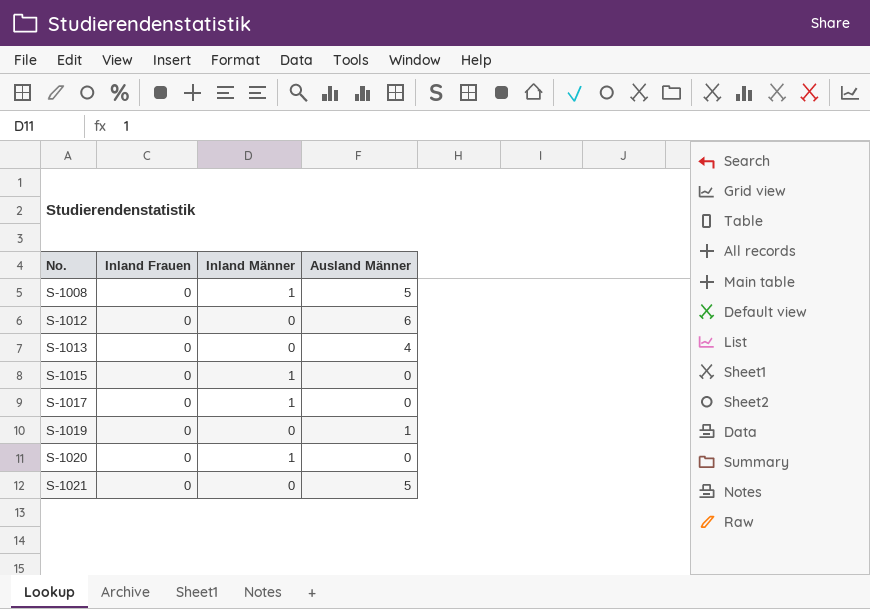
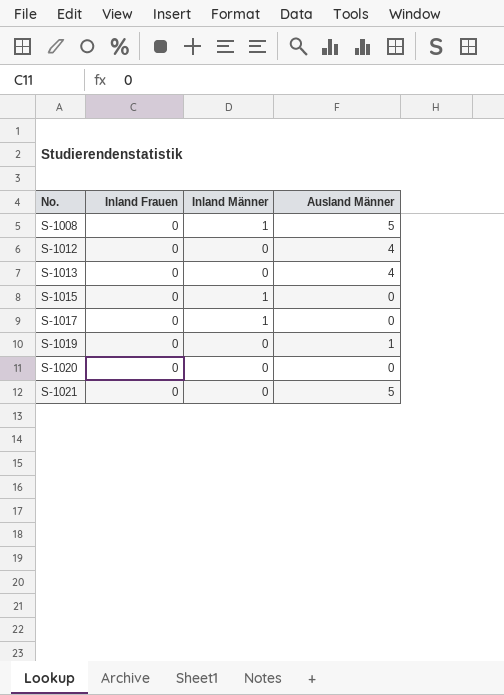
S-1012 | Ausland Männer: 6 -> 4
S-1020 | Inland Männer: 1 -> 0

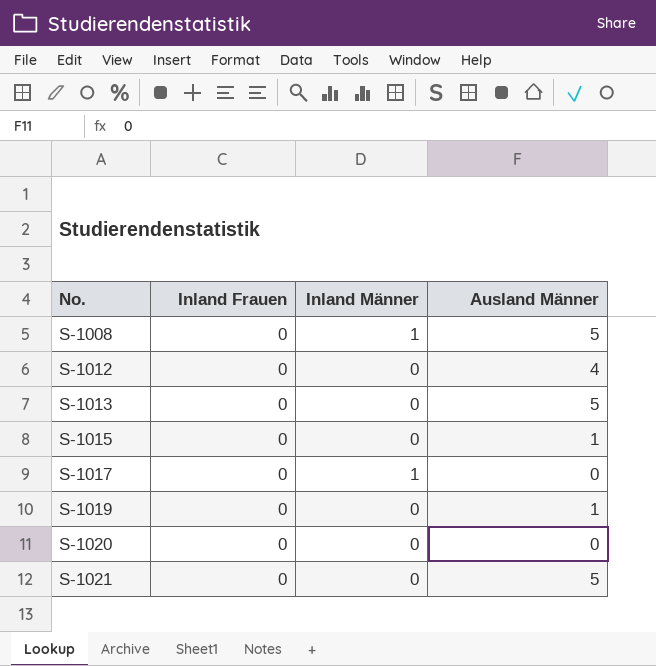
S-1013 | Ausland Männer: 4 -> 5
S-1015 | Inland Männer: 1 -> 0
S-1015 | Ausland Männer: 0 -> 1

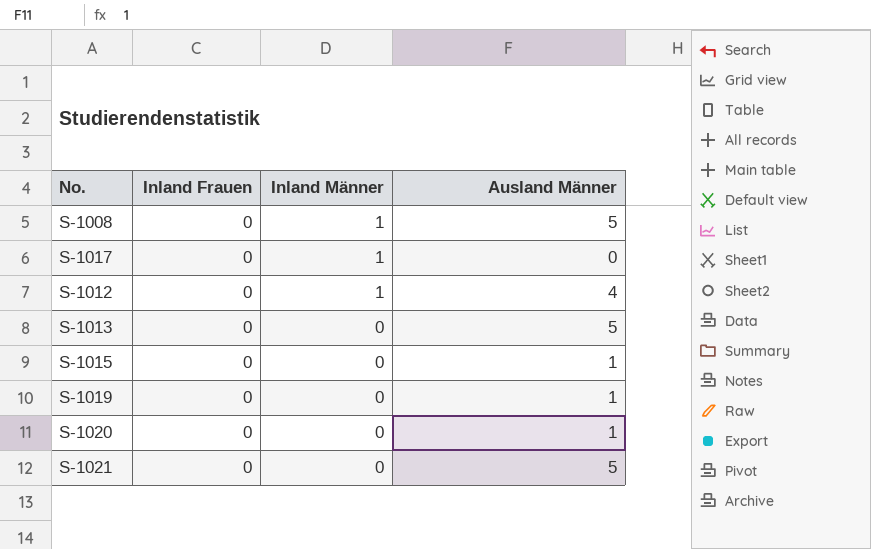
row order: No. ascending -> Inland Männer descending
S-1012 | Inland Männer: 0 -> 1
S-1020 | Ausland Männer: 0 -> 1

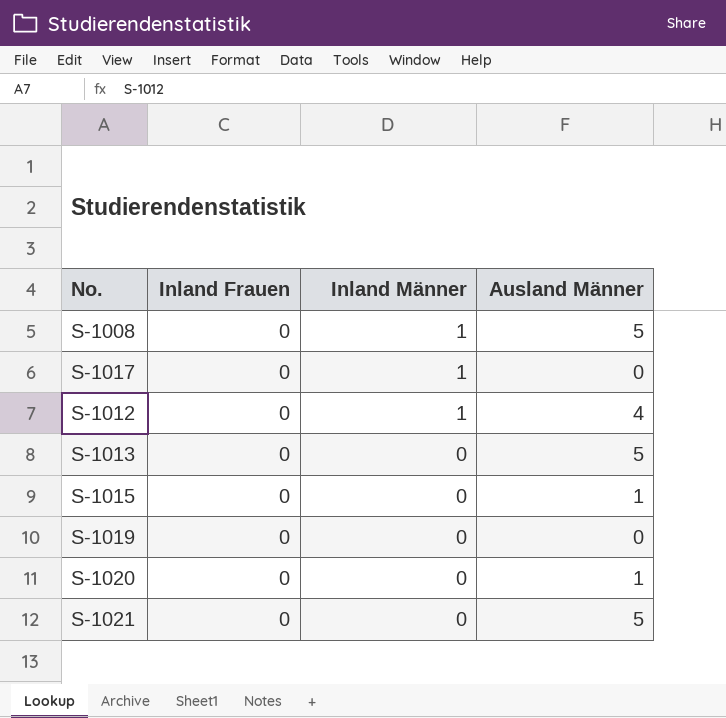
S-1019 | Ausland Männer: 1 -> 0

